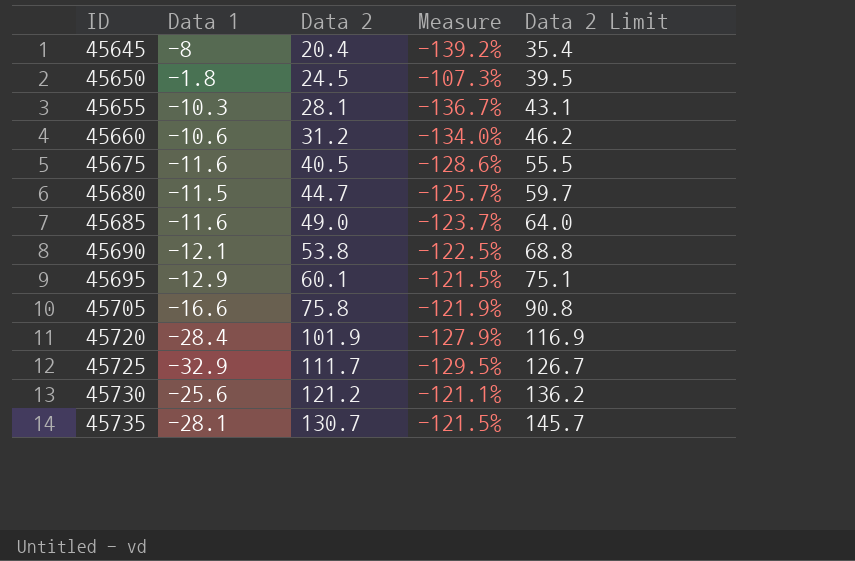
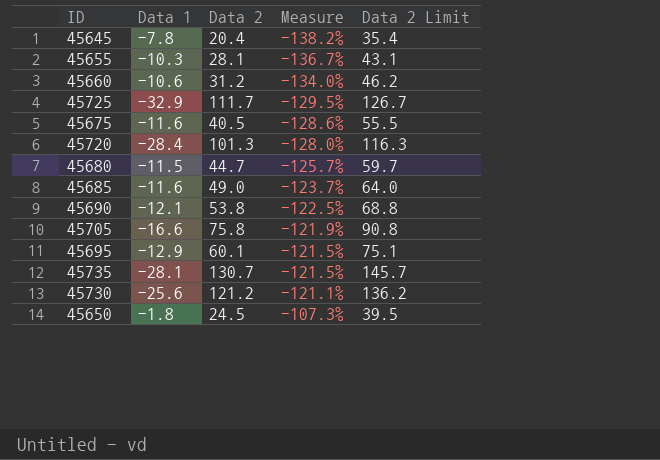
row order: ID ascending -> Measure ascending
45645 | Data 1: -8 -> -7.8
45645 | Measure: -139.2% -> -138.2%
45720 | Data 2: 101.9 -> 101.3
45720 | Measure: -127.9% -> -128.0%
45720 | Data 2 Limit: 116.9 -> 116.3

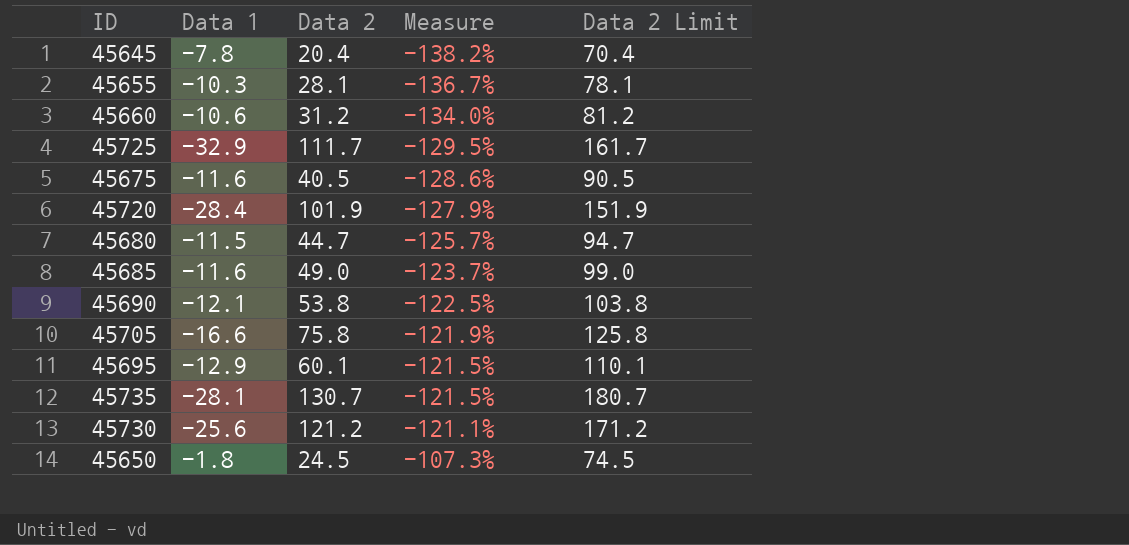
column Data 2 Limit | formula: [Data 2] + 15 -> [Data 2] + 50
45720 | Data 2: 101.3 -> 101.9
45720 | Measure: -128.0% -> -127.9%

